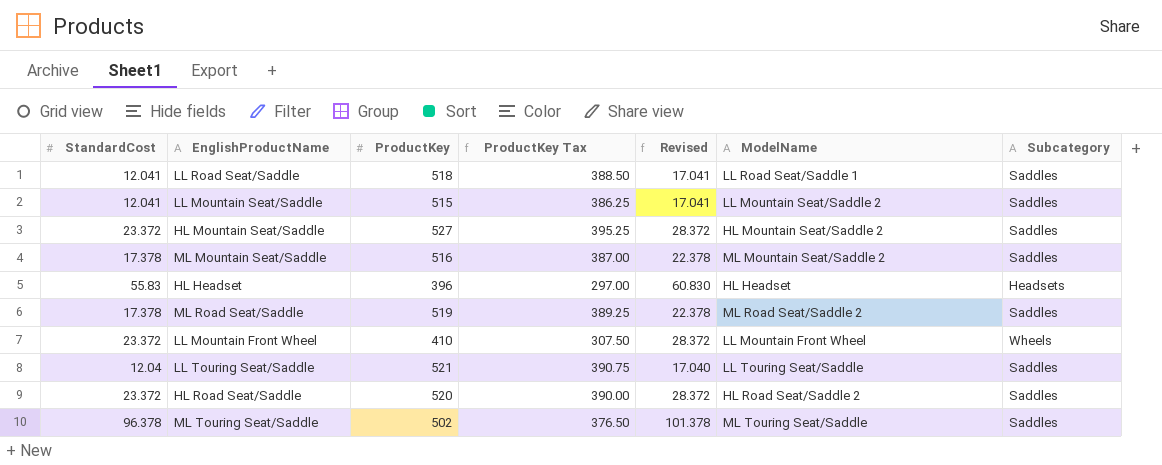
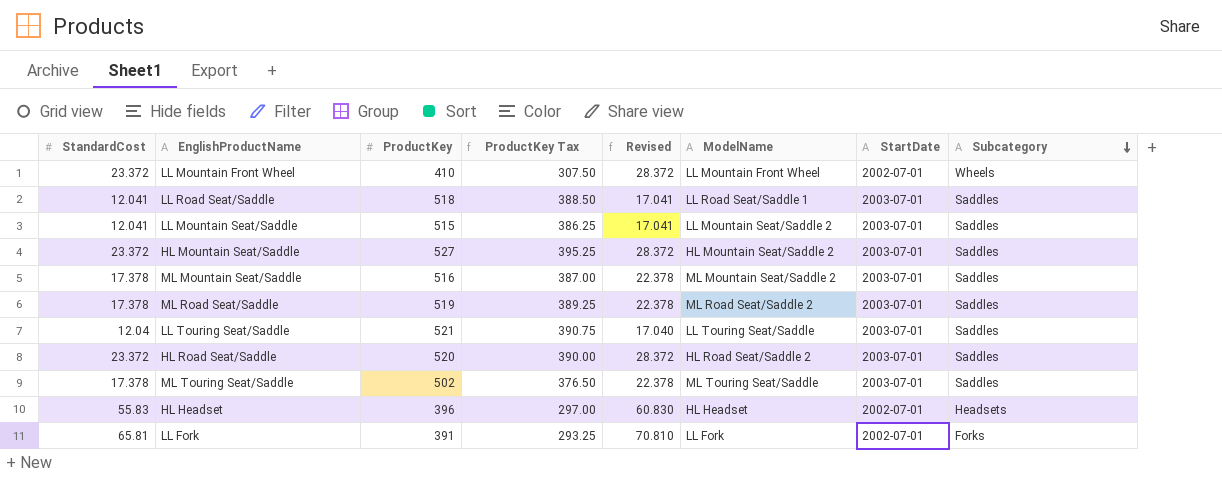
row order: none -> Subcategory descending
column StartDate | position: none -> 7
ML Touring Seat/Saddle | StandardCost: 96.378 -> 17.378
ML Touring Seat/Saddle | Revised: 101.378 -> 22.378
row LL Fork: none -> 65.81 | 391 | 293.25 | 70.810 | LL Fork | 2002-07-01 | Forks

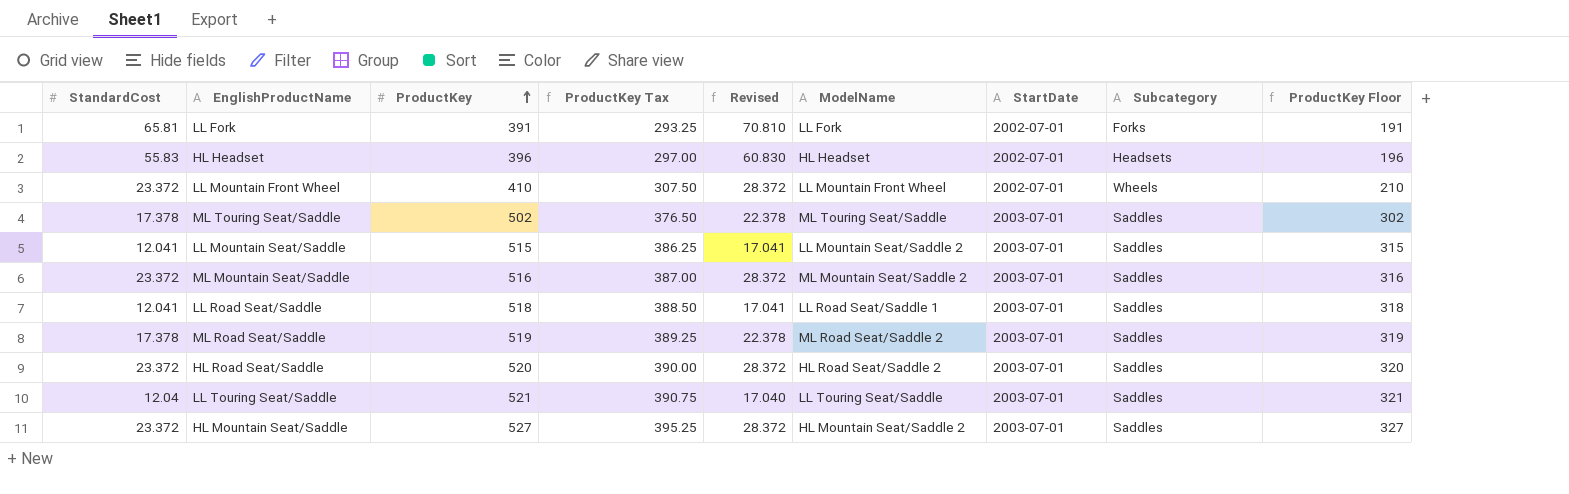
row order: Subcategory descending -> ProductKey ascending
column ProductKey Floor | formula: none -> [ProductKey] - 200
ML Mountain Seat/Saddle | StandardCost: 17.378 -> 23.372
ML Mountain Seat/Saddle | Revised: 22.378 -> 28.372

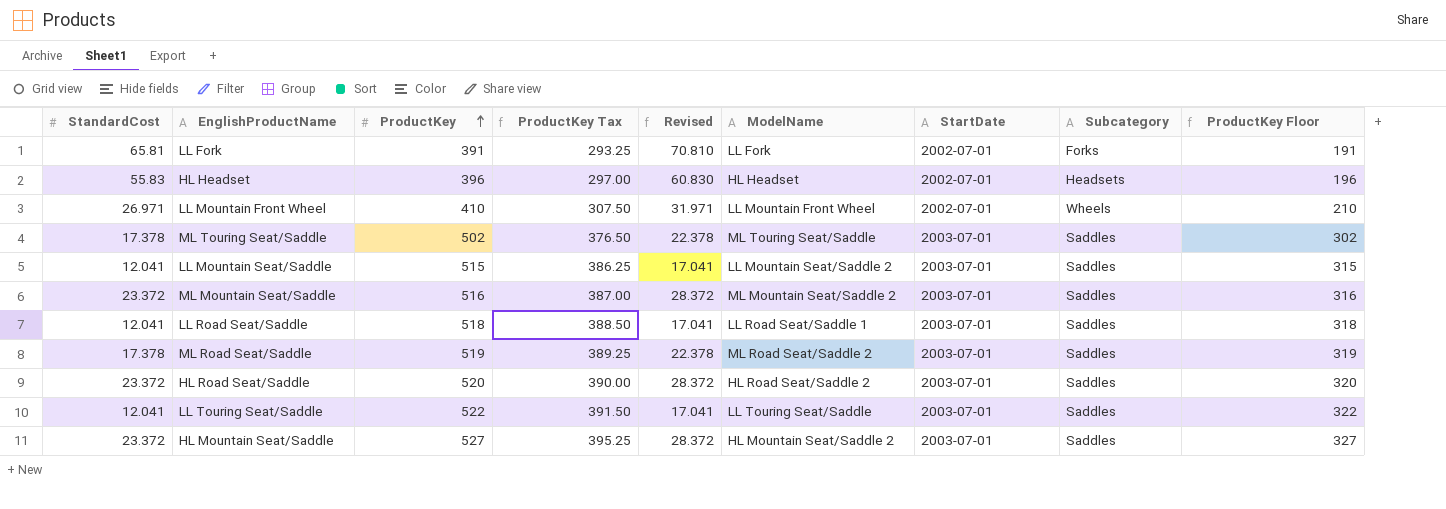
LL Mountain Front Wheel | StandardCost: 23.372 -> 26.971
LL Mountain Front Wheel | Revised: 28.372 -> 31.971
LL Touring Seat/Saddle | StandardCost: 12.04 -> 12.041
LL Touring Seat/Saddle | ProductKey: 521 -> 522
LL Touring Seat/Saddle | ProductKey Tax: 390.75 -> 391.50
LL Touring Seat/Saddle | Revised: 17.040 -> 17.041
LL Touring Seat/Saddle | ProductKey Floor: 321 -> 322

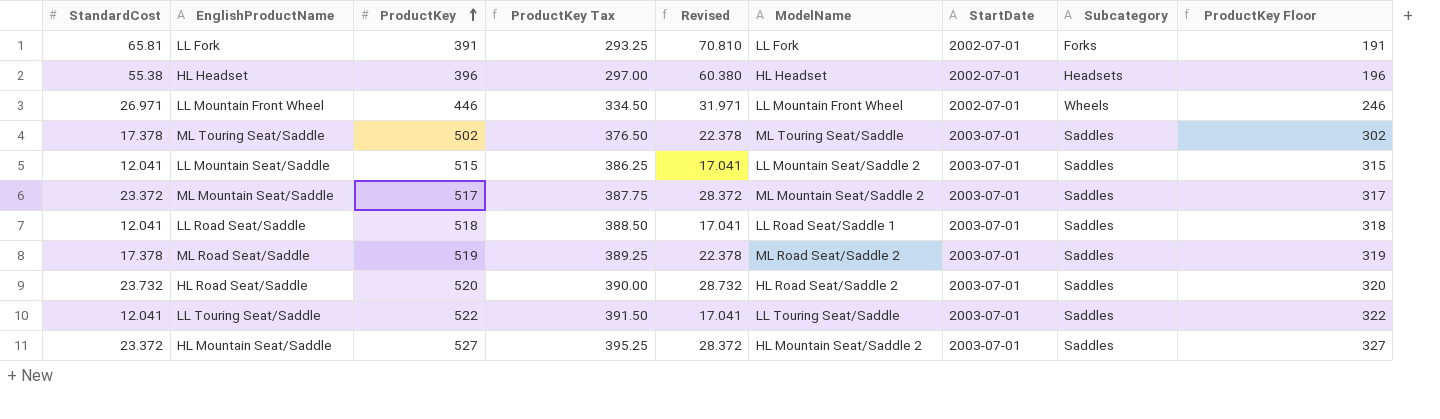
HL Headset | StandardCost: 55.83 -> 55.38
HL Headset | Revised: 60.830 -> 60.380
LL Mountain Front Wheel | ProductKey: 410 -> 446
LL Mountain Front Wheel | ProductKey Tax: 307.50 -> 334.50
LL Mountain Front Wheel | ProductKey Floor: 210 -> 246
ML Mountain Seat/Saddle | ProductKey: 516 -> 517
ML Mountain Seat/Saddle | ProductKey Tax: 387.00 -> 387.75
ML Mountain Seat/Saddle | ProductKey Floor: 316 -> 317
HL Road Seat/Saddle | StandardCost: 23.372 -> 23.732
HL Road Seat/Saddle | Revised: 28.372 -> 28.732

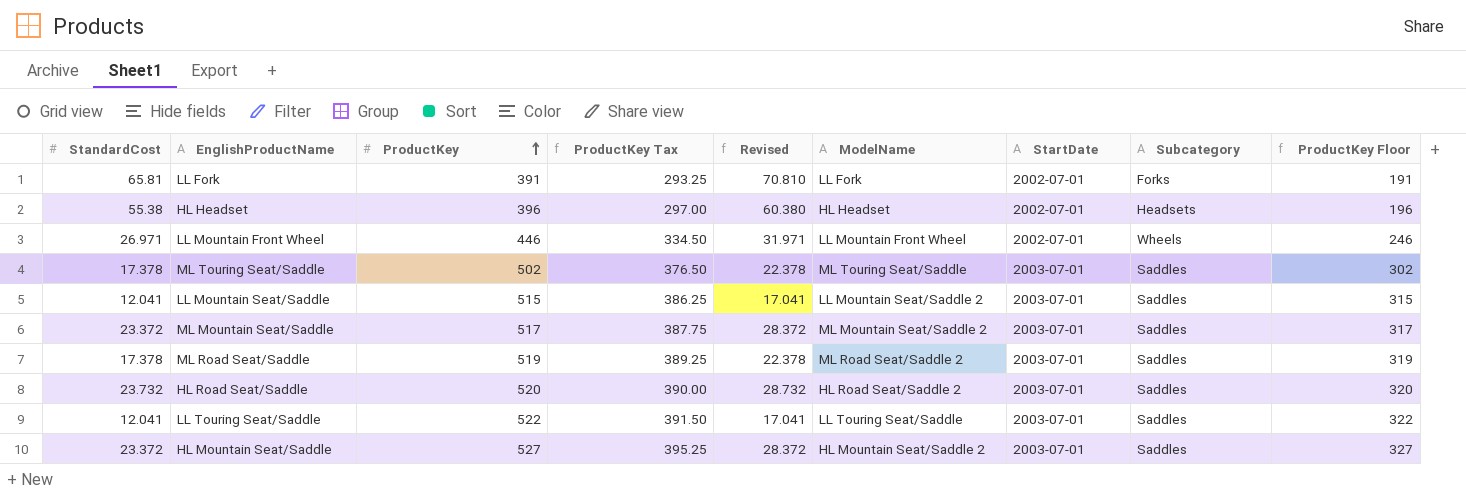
row LL Road Seat/Saddle: 12.041 | 518 | 388.50 | 17.041 | LL Road Seat/Saddle 1 | 2003-07-01 | Saddles | 318 -> none

